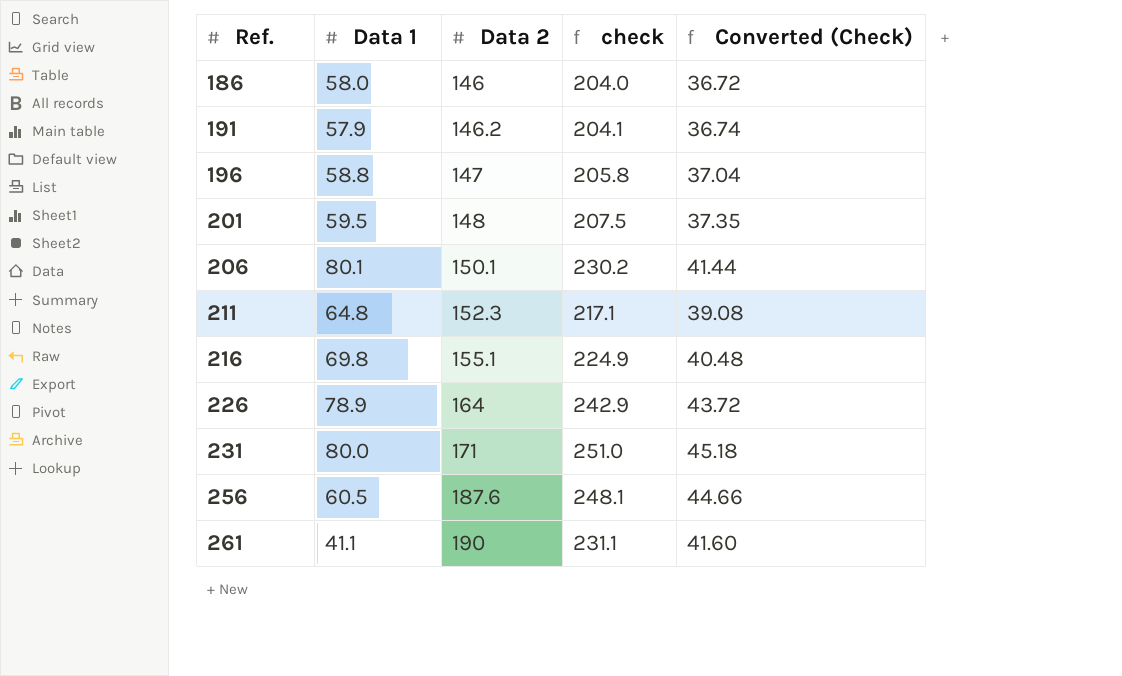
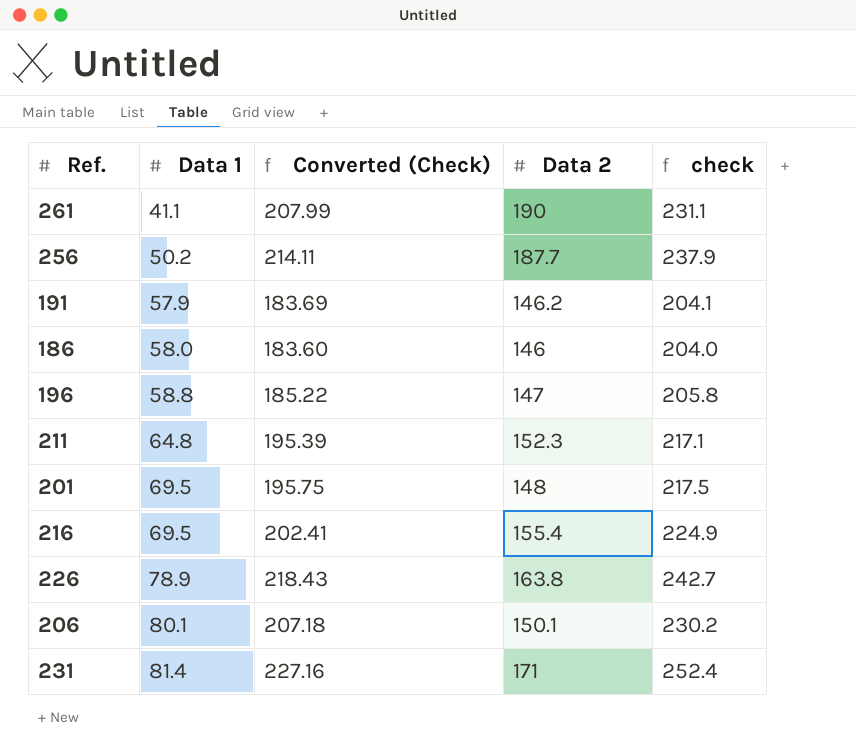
row order: Ref. ascending -> Data 1 ascending
column Converted (Check) | formula: [check] * 0.18 -> [check] * 0.9
column Converted (Check) | position: 5 -> 3
256 | Data 1: 60.5 -> 50.2
256 | Data 2: 187.6 -> 187.7
256 | check: 248.1 -> 237.9
201 | Data 1: 59.5 -> 69.5
201 | check: 207.5 -> 217.5
216 | Data 1: 69.8 -> 69.5
216 | Data 2: 155.1 -> 155.4
226 | Data 2: 164 -> 163.8
226 | check: 242.9 -> 242.7
231 | Data 1: 80.0 -> 81.4
231 | check: 251.0 -> 252.4

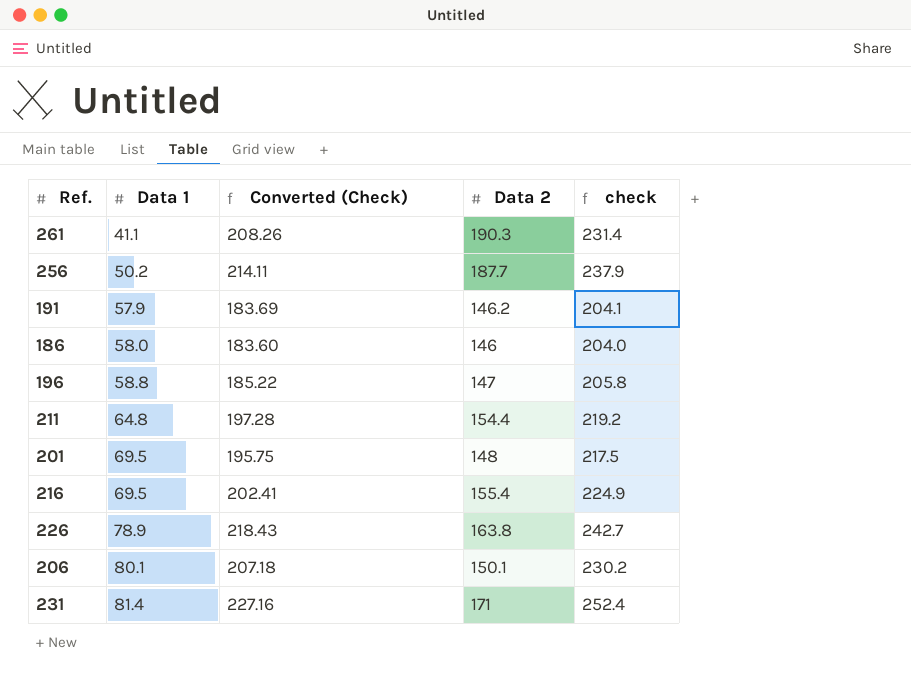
261 | Converted (Check): 207.99 -> 208.26
261 | Data 2: 190 -> 190.3
261 | check: 231.1 -> 231.4
211 | Converted (Check): 195.39 -> 197.28
211 | Data 2: 152.3 -> 154.4
211 | check: 217.1 -> 219.2

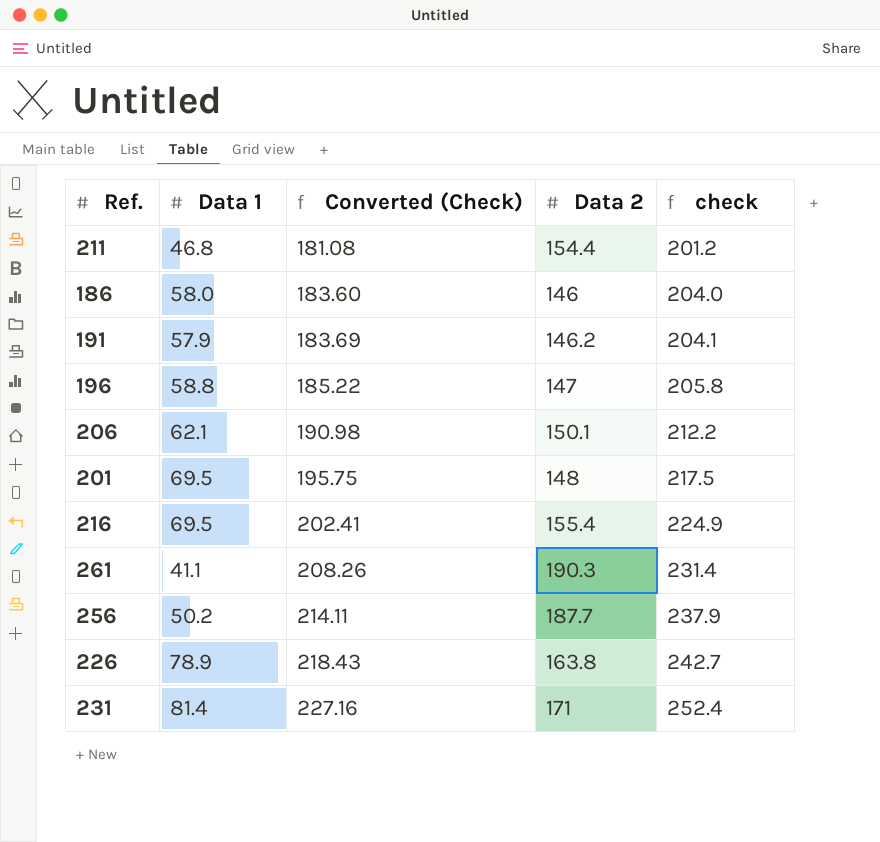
row order: Data 1 ascending -> Converted (Check) ascending
211 | Data 1: 64.8 -> 46.8
211 | Converted (Check): 197.28 -> 181.08
211 | check: 219.2 -> 201.2
206 | Data 1: 80.1 -> 62.1
206 | Converted (Check): 207.18 -> 190.98
206 | check: 230.2 -> 212.2

